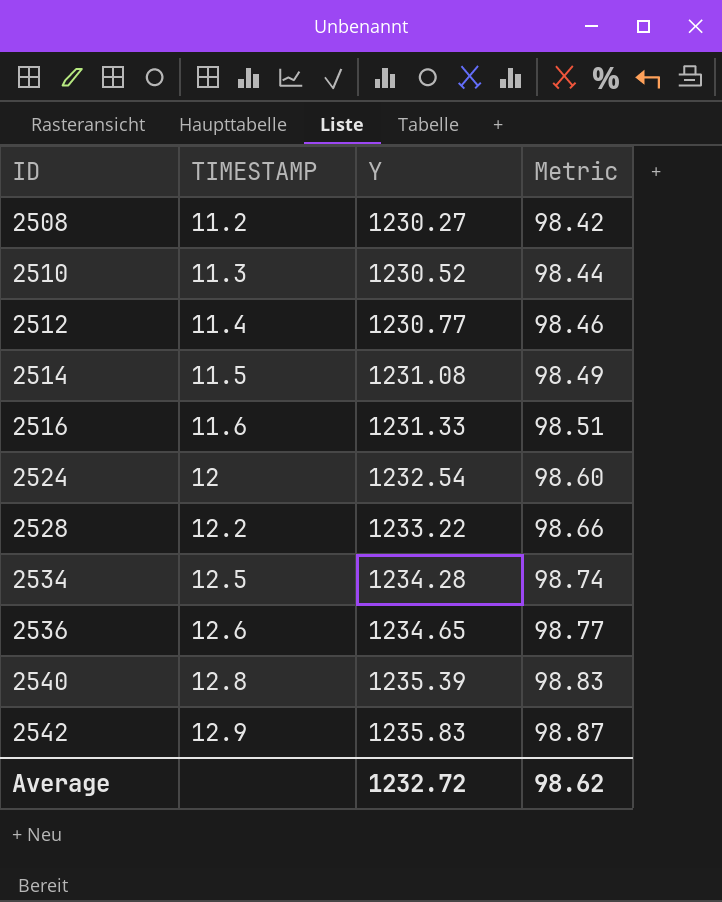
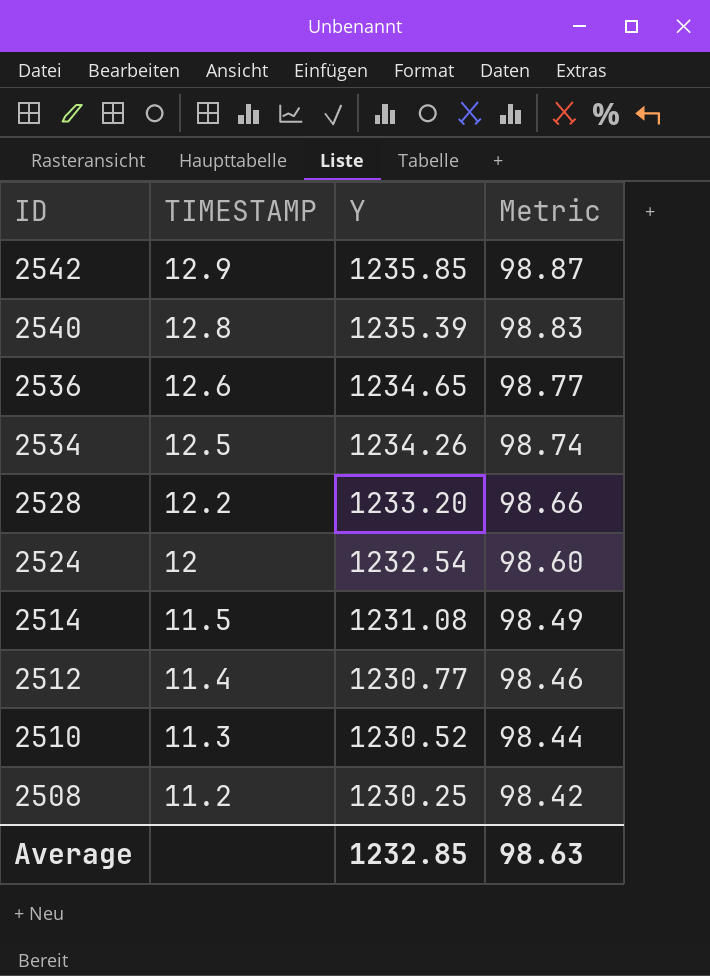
row order: ID ascending -> ID descending
row 2516: 11.6 | 1231.33 | 98.51 -> none
2542 | Y: 1235.83 -> 1235.85
2534 | Y: 1234.28 -> 1234.26
2528 | Y: 1233.22 -> 1233.20
2508 | Y: 1230.27 -> 1230.25
Average | Y: 1232.72 -> 1232.85
Average | Metric: 98.62 -> 98.63

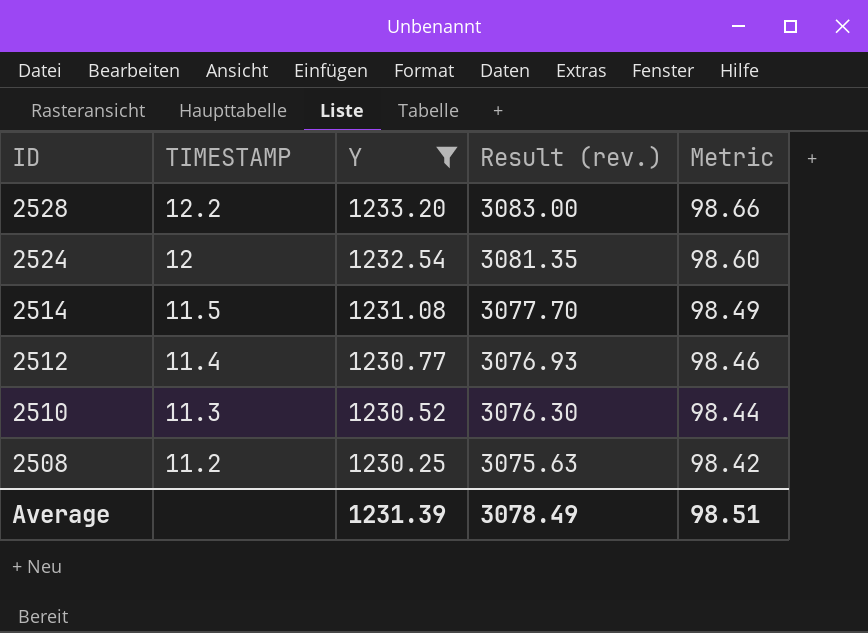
filter: none -> Y <= 1233.20
column Result (rev.) | formula: none -> [Y] * 2.5
Average | Y: 1232.85 -> 1231.39
Average | Metric: 98.63 -> 98.51

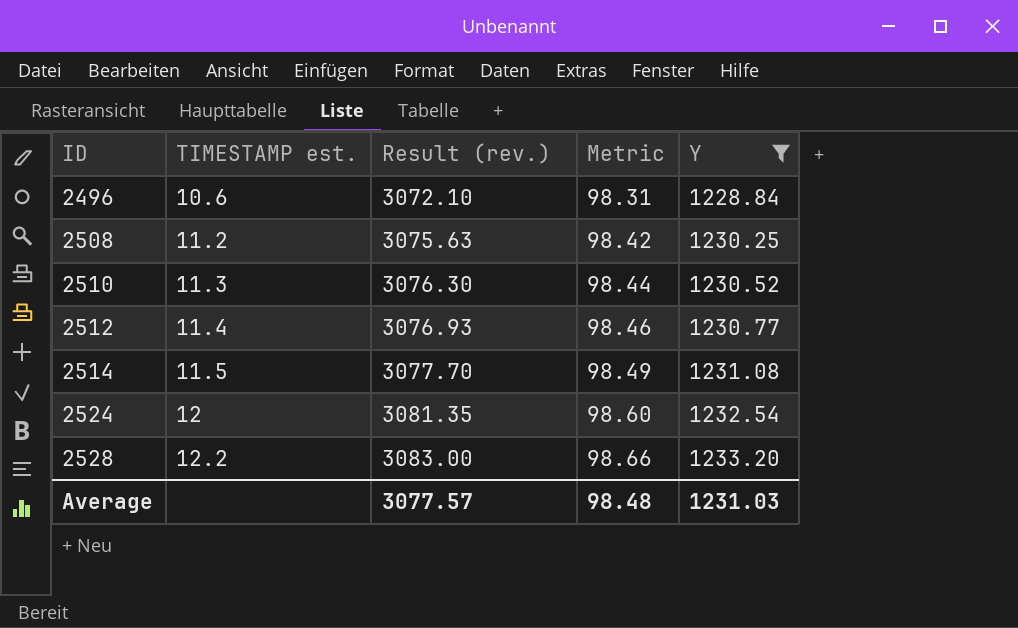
row order: ID descending -> ID ascending
column name: TIMESTAMP -> TIMESTAMP est.
column Y | position: 3 -> 5
row 2496: none -> 10.6 | 3072.10 | 98.31 | 1228.84
Average | Result (rev.): 3078.49 -> 3077.57
Average | Metric: 98.51 -> 98.48
Average | Y: 1231.39 -> 1231.03

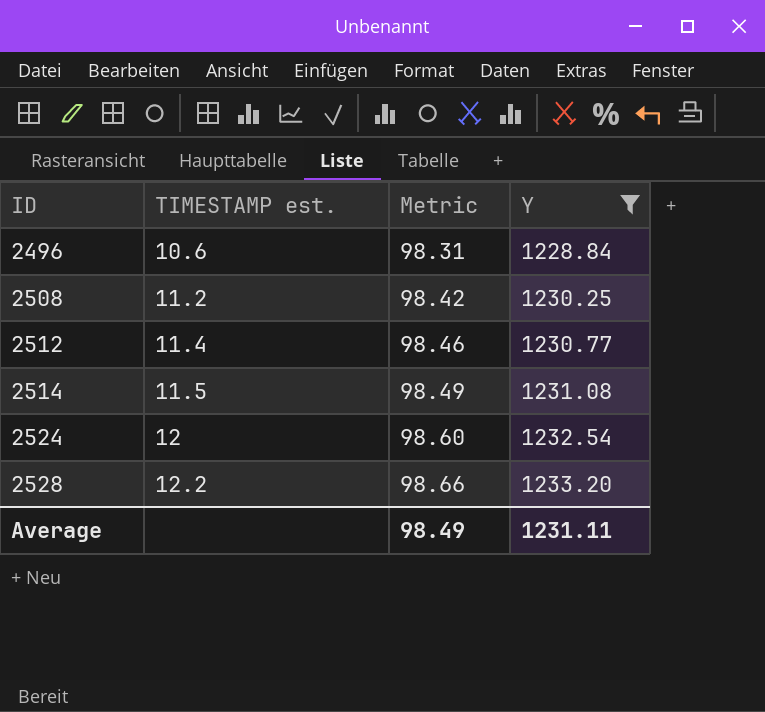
column Result (rev.) | formula: [Y] * 2.5 -> none
row 2510: 11.3 | 3076.30 | 98.44 | 1230.52 -> none
Average | Metric: 98.48 -> 98.49
Average | Y: 1231.03 -> 1231.11

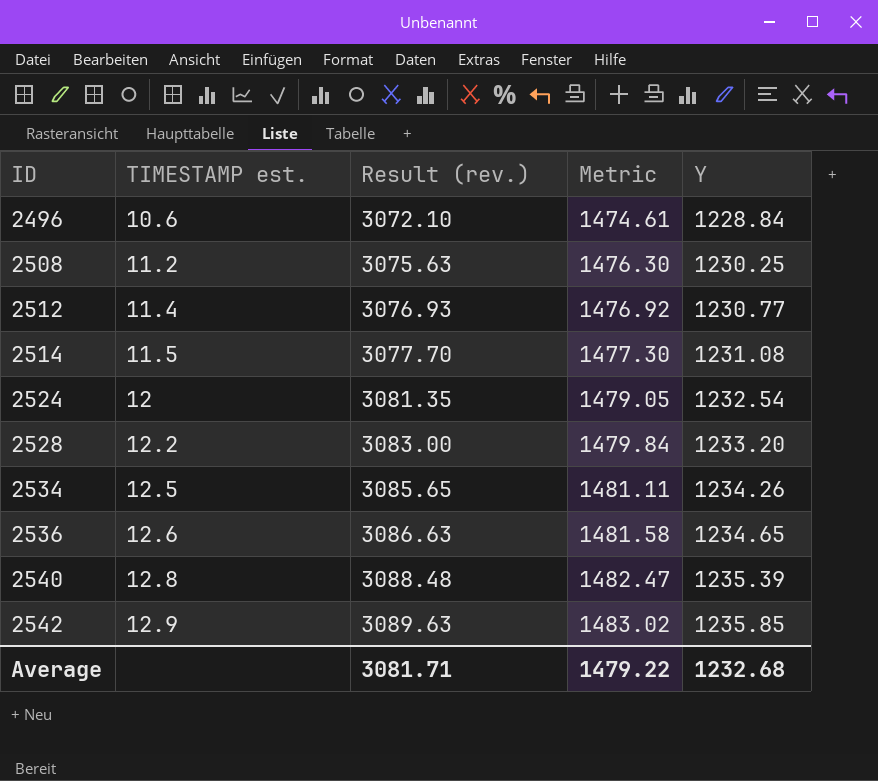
filter: Y <= 1233.20 -> none
column Result (rev.) | formula: none -> [Y] * 2.5
column Metric | formula: [Y] * 0.08 -> [Y] * 1.2
Average | Metric: 98.49 -> 1479.22
Average | Y: 1231.11 -> 1232.68

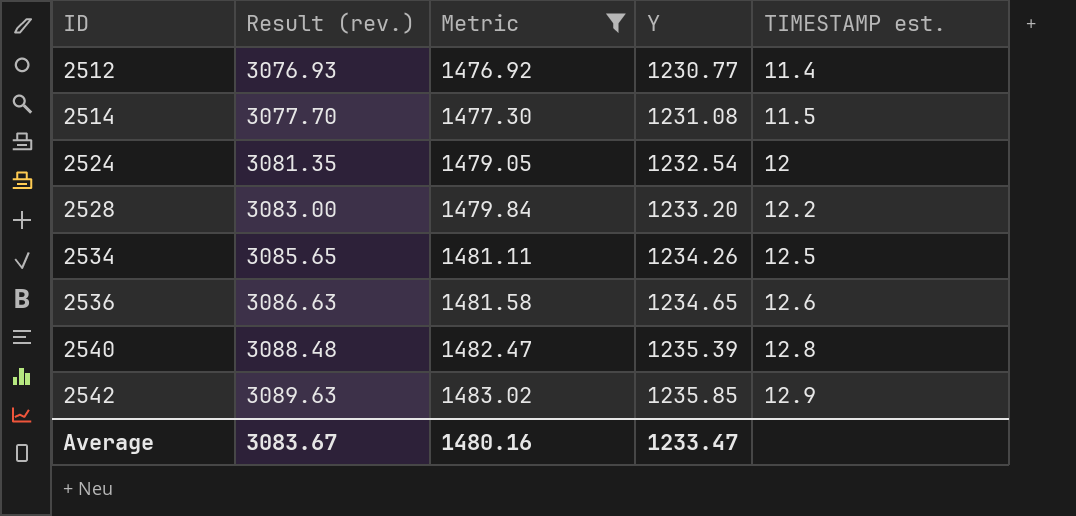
filter: none -> Metric >= 1476.92
column TIMESTAMP est. | position: 2 -> 5
Average | Result (rev.): 3081.71 -> 3083.67
Average | Metric: 1479.22 -> 1480.16
Average | Y: 1232.68 -> 1233.47

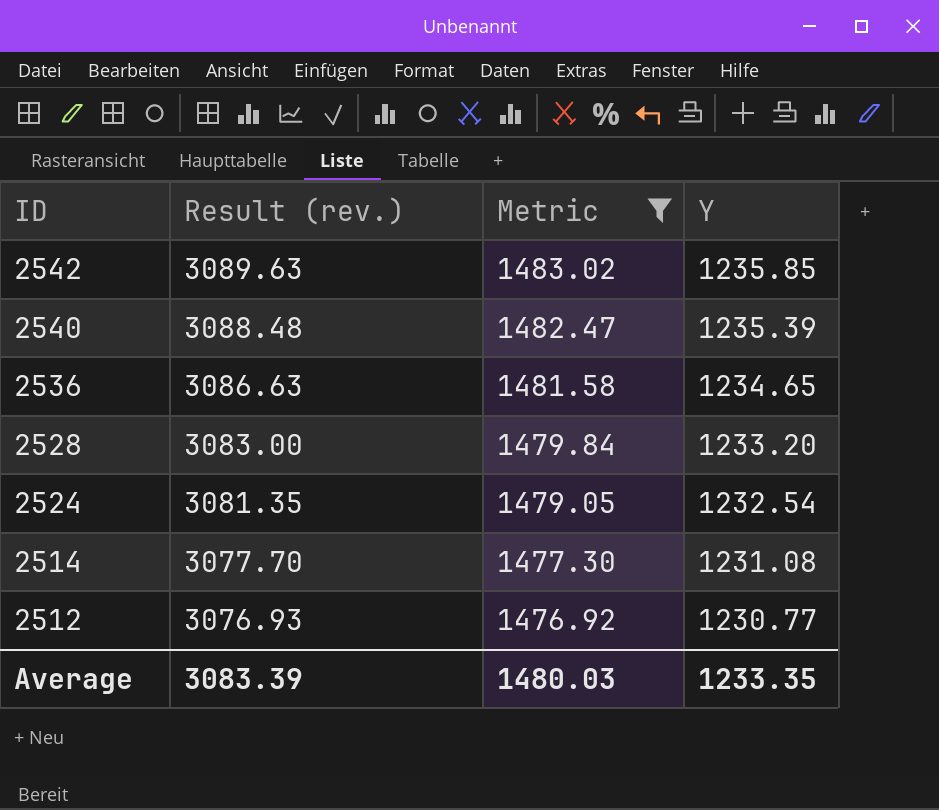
row order: ID ascending -> ID descending
column TIMESTAMP est. | position: 5 -> none
row 2534: 3085.65 | 1481.11 | 1234.26 | 12.5 -> none
Average | Result (rev.): 3083.67 -> 3083.39
Average | Metric: 1480.16 -> 1480.03
Average | Y: 1233.47 -> 1233.35

